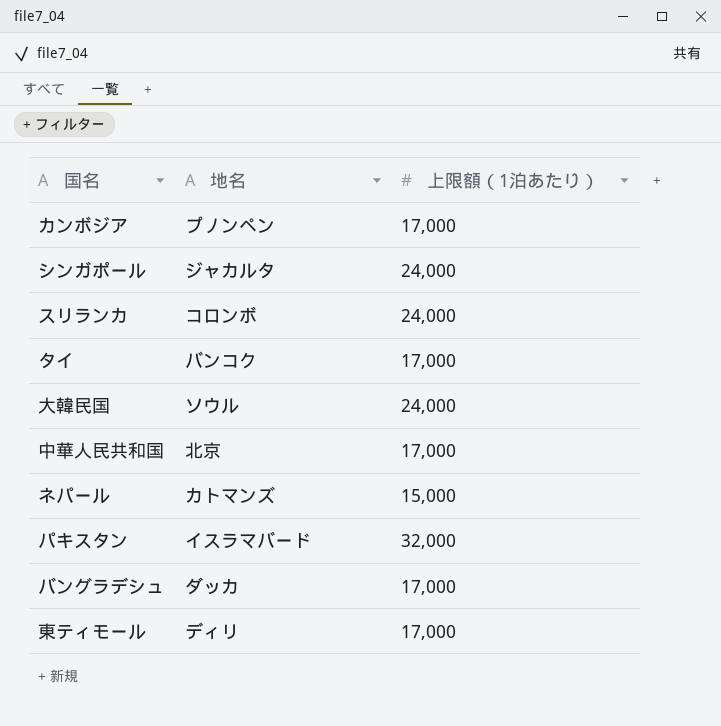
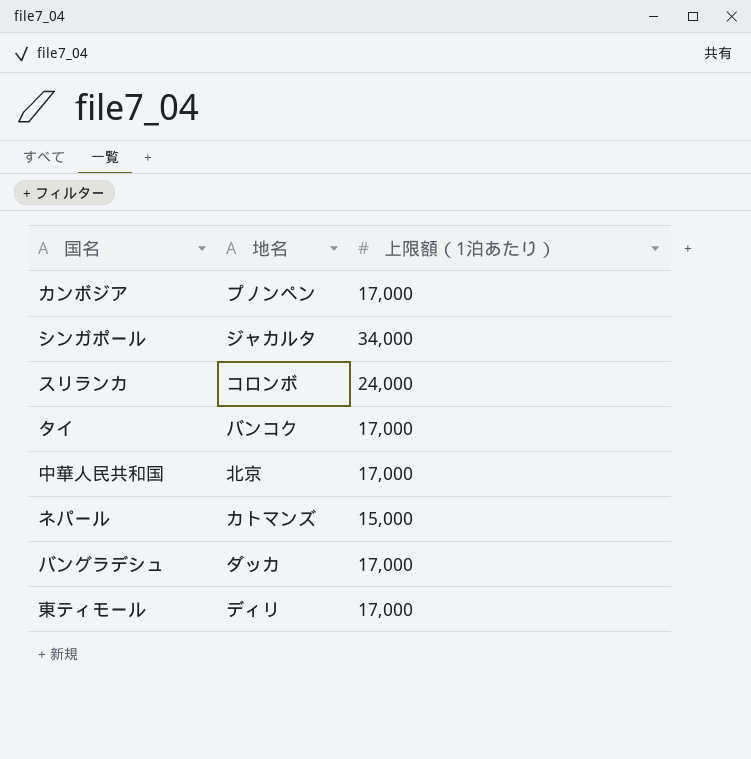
row 大韓民国: ソウル | 24,000 -> none
row パキスタン: イスラマバード | 32,000 -> none
シンガポール | 上限額（1泊あたり）: 24,000 -> 34,000

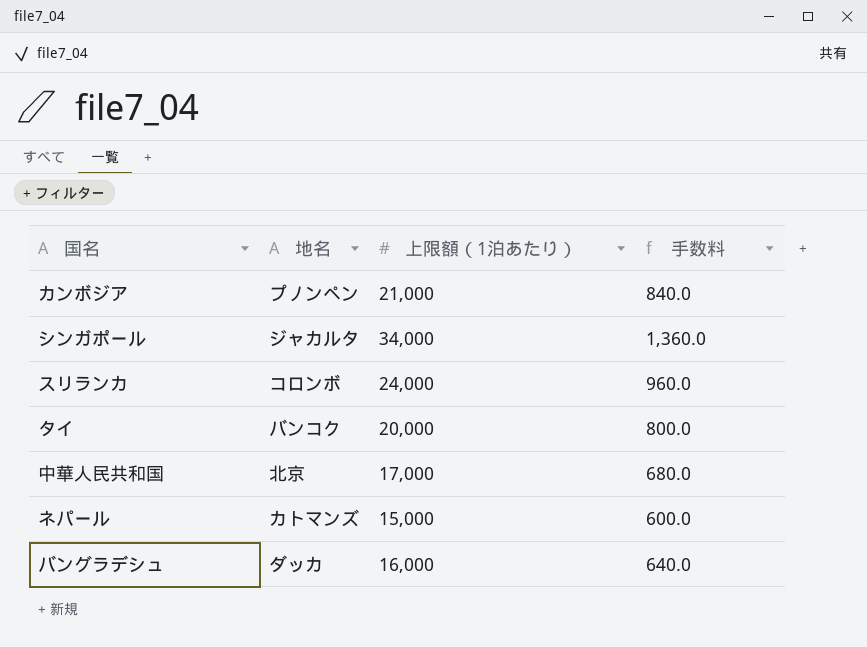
column 手数料 | formula: none -> [上限額（1泊あたり）] * 0.04
row 東ティモール: ディリ | 17,000 -> none
カンボジア | 上限額（1泊あたり）: 17,000 -> 21,000
タイ | 上限額（1泊あたり）: 17,000 -> 20,000
バングラデシュ | 上限額（1泊あたり）: 17,000 -> 16,000

